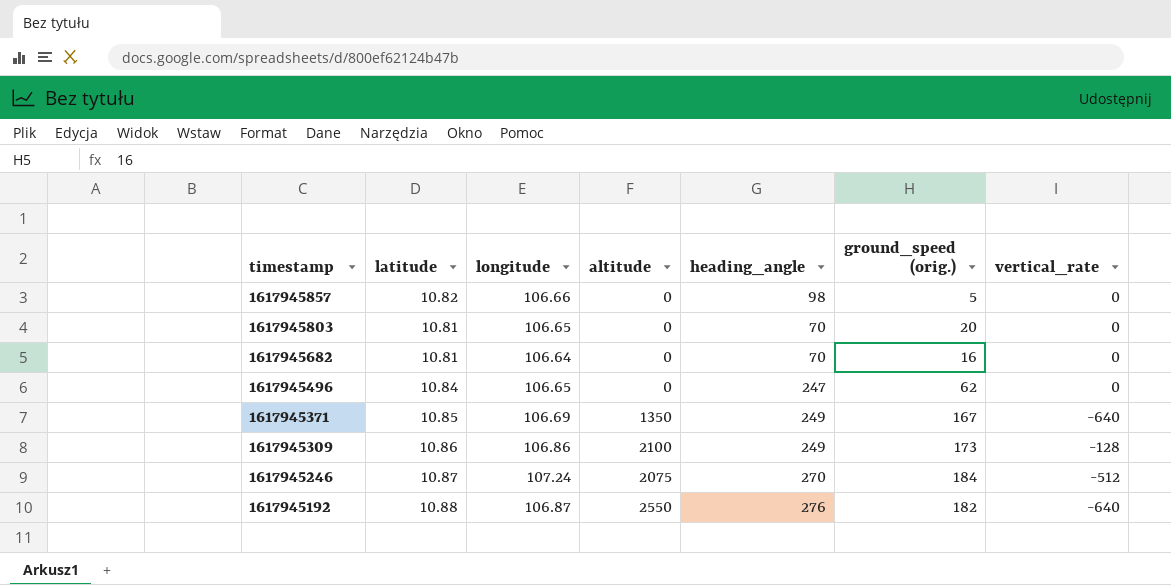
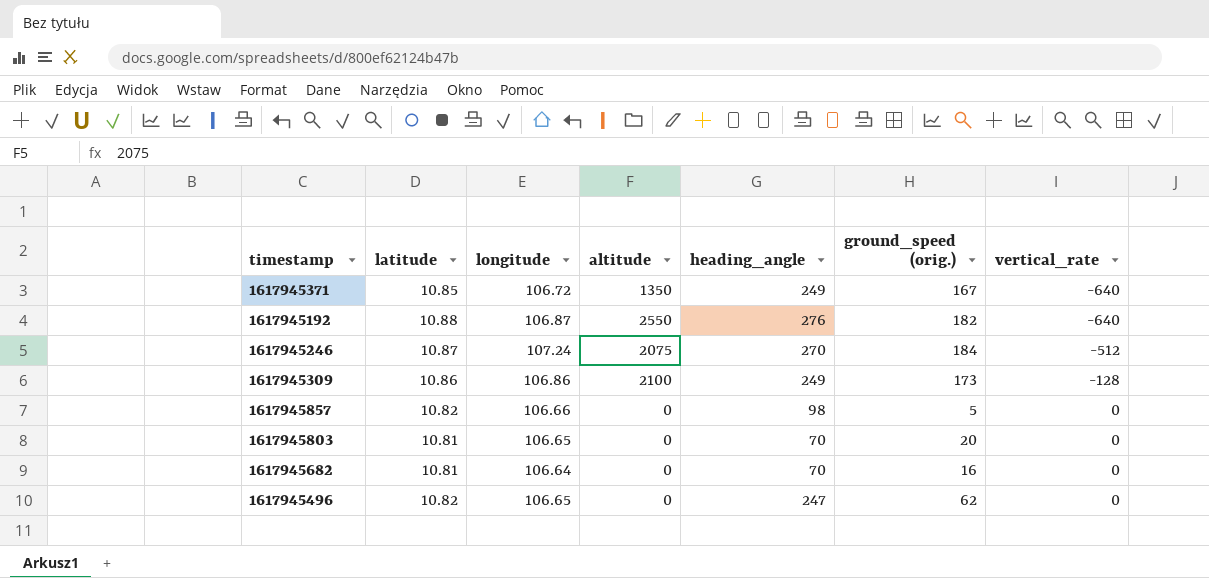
row order: timestamp descending -> vertical_rate ascending
1617945371 | longitude: 106.69 -> 106.72
1617945496 | latitude: 10.84 -> 10.82

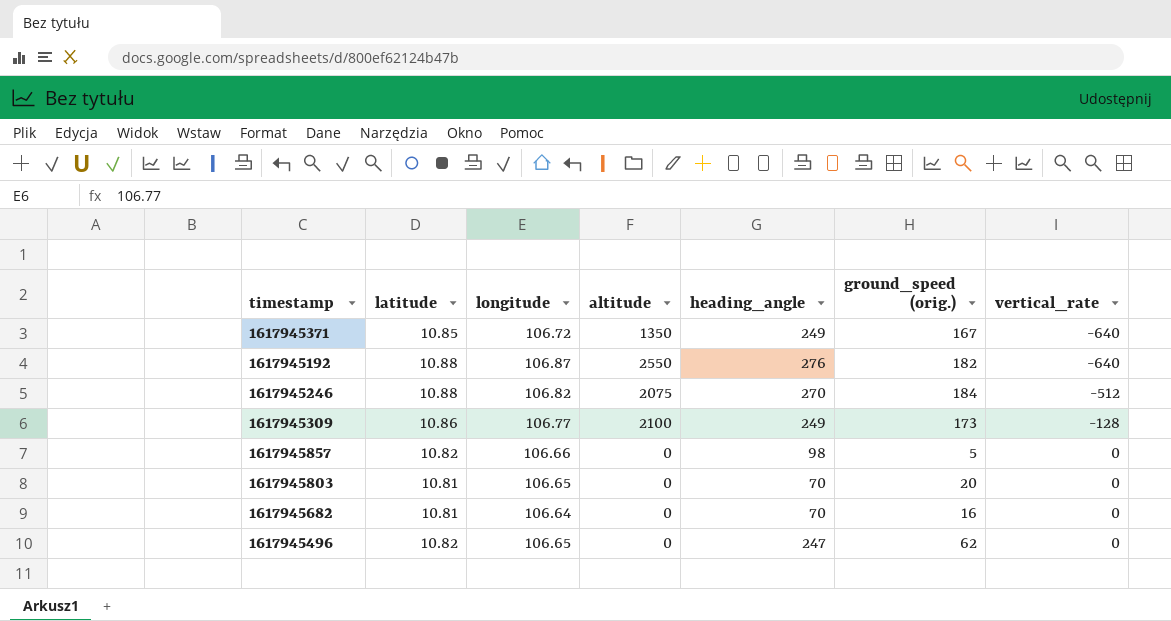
1617945246 | latitude: 10.87 -> 10.88
1617945246 | longitude: 107.24 -> 106.82
1617945309 | longitude: 106.86 -> 106.77

